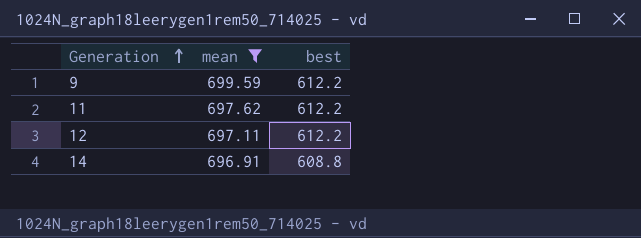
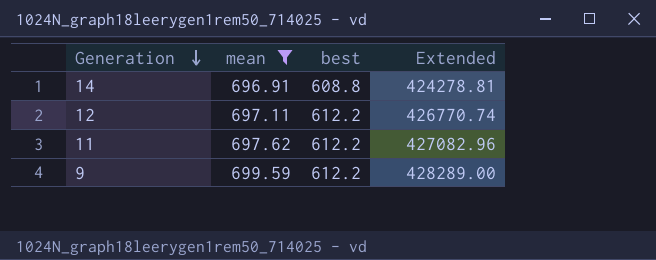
row order: Generation ascending -> Generation descending
column Extended | formula: none -> [mean] * [best]

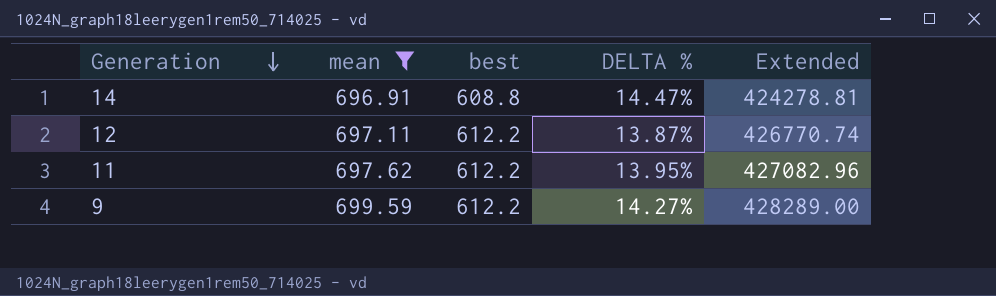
column DELTA % | formula: none -> ([mean] - [best]) / [best]

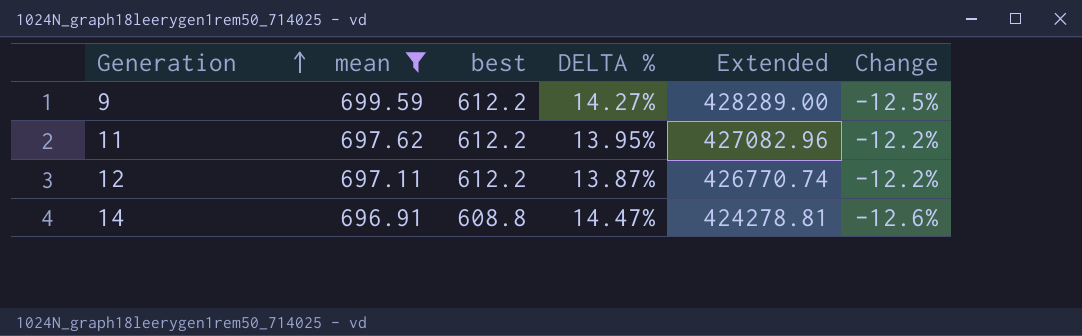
row order: Generation descending -> Generation ascending
column Change | formula: none -> ([best] - [mean]) / [mean]

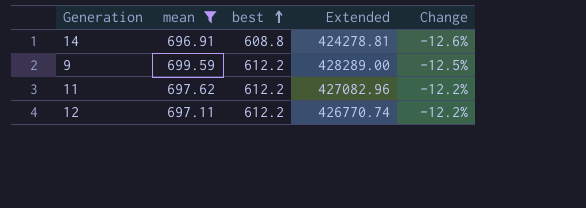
row order: Generation ascending -> best ascending
column DELTA % | formula: ([mean] - [best]) / [best] -> none

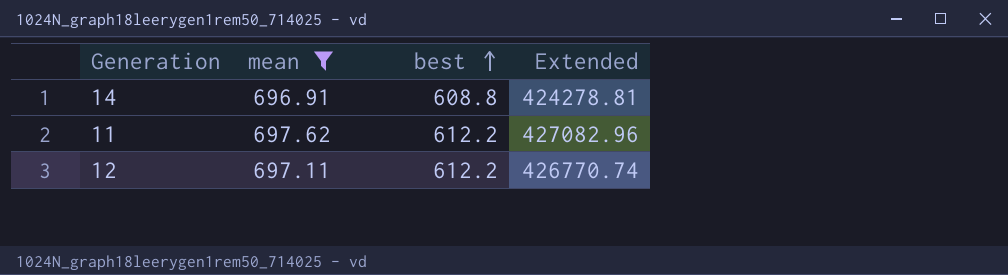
column Change | formula: ([best] - [mean]) / [mean] -> none
row 9: 699.59 | 612.2 | 428289.00 | -12.5% -> none

